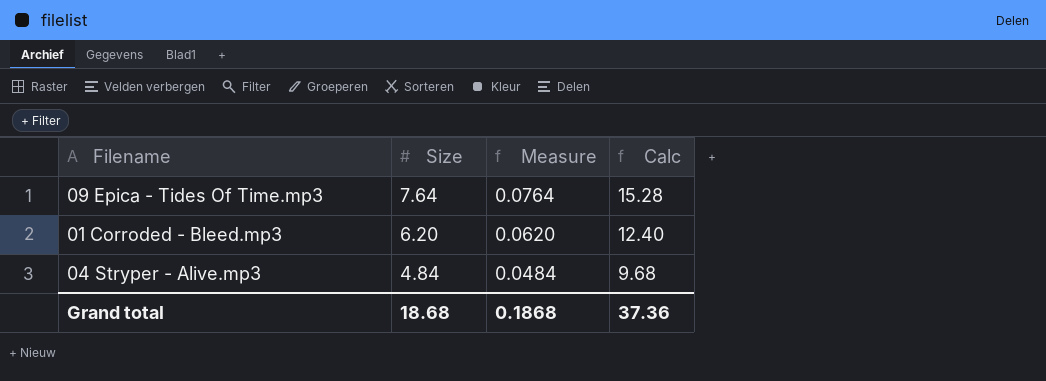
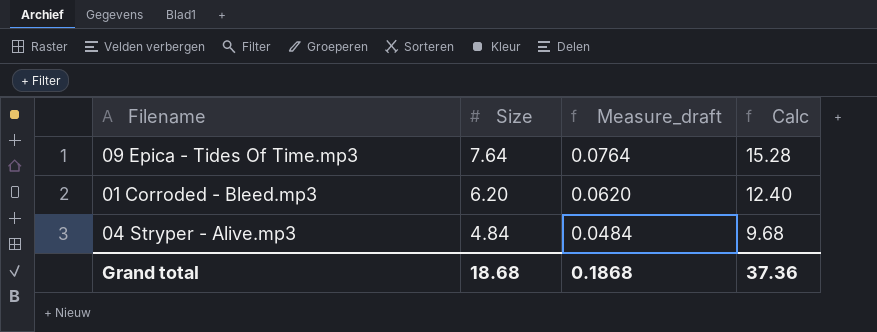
column name: Measure -> Measure_draft

